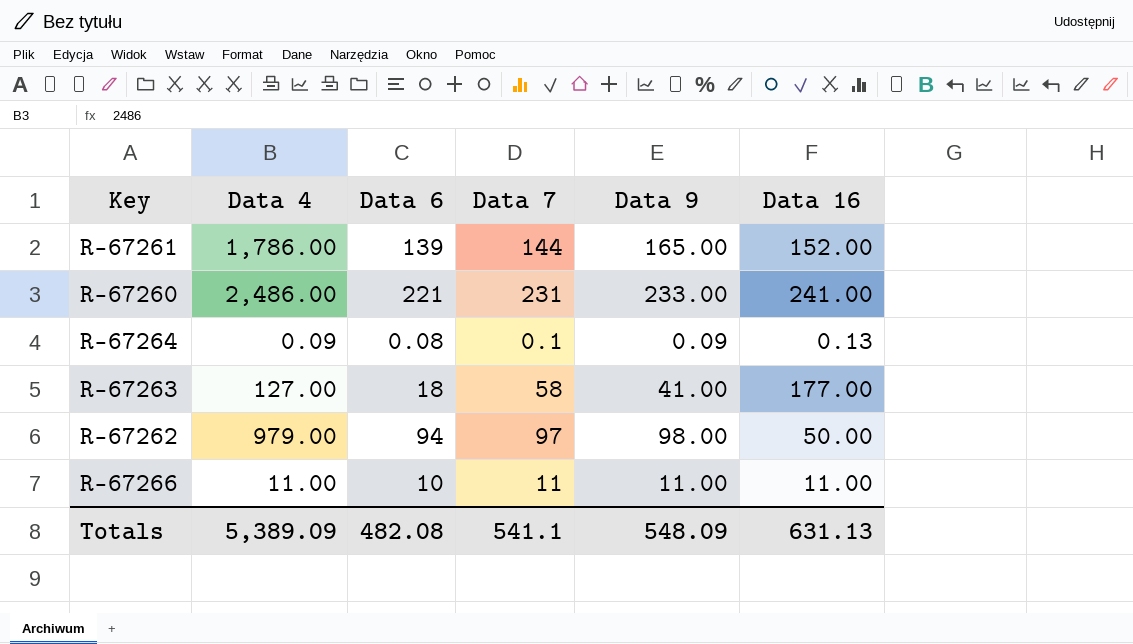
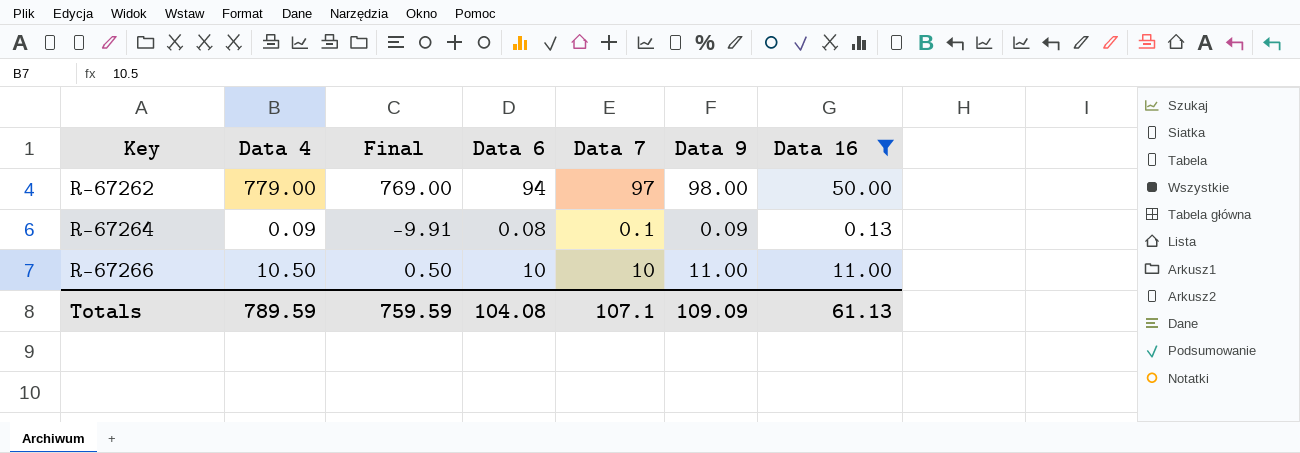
filter: none -> Data 16 <= 50.00
row order: none -> Key ascending
column Final | formula: none -> [Data 4] - 10
R-67262 | Data 4: 979.00 -> 779.00
R-67266 | Data 4: 11.00 -> 10.50
R-67266 | Data 7: 11 -> 10
Totals | Data 4: 5,389.09 -> 789.59
Totals | Data 6: 482.08 -> 104.08
Totals | Data 7: 541.1 -> 107.1
Totals | Data 9: 548.09 -> 109.09
Totals | Data 16: 631.13 -> 61.13

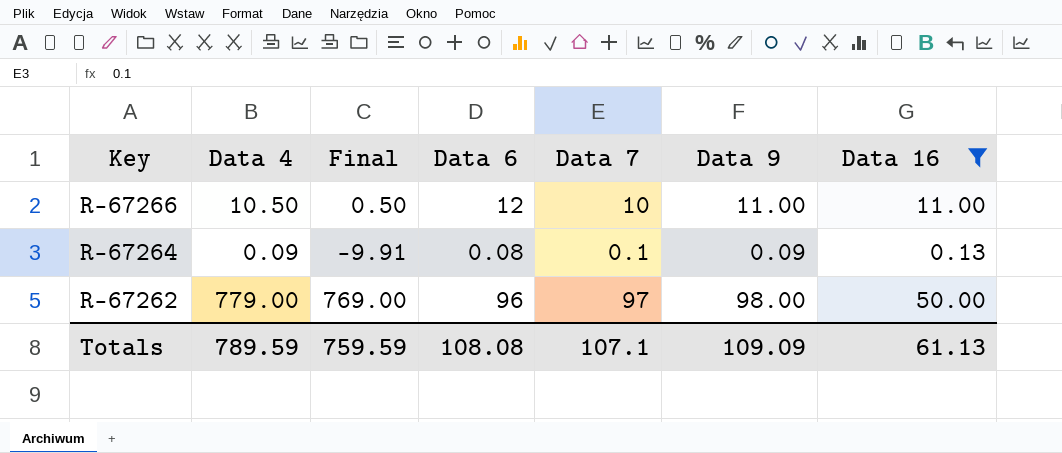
row order: Key ascending -> Key descending
R-67266 | Data 6: 10 -> 12
R-67262 | Data 6: 94 -> 96
Totals | Data 6: 104.08 -> 108.08

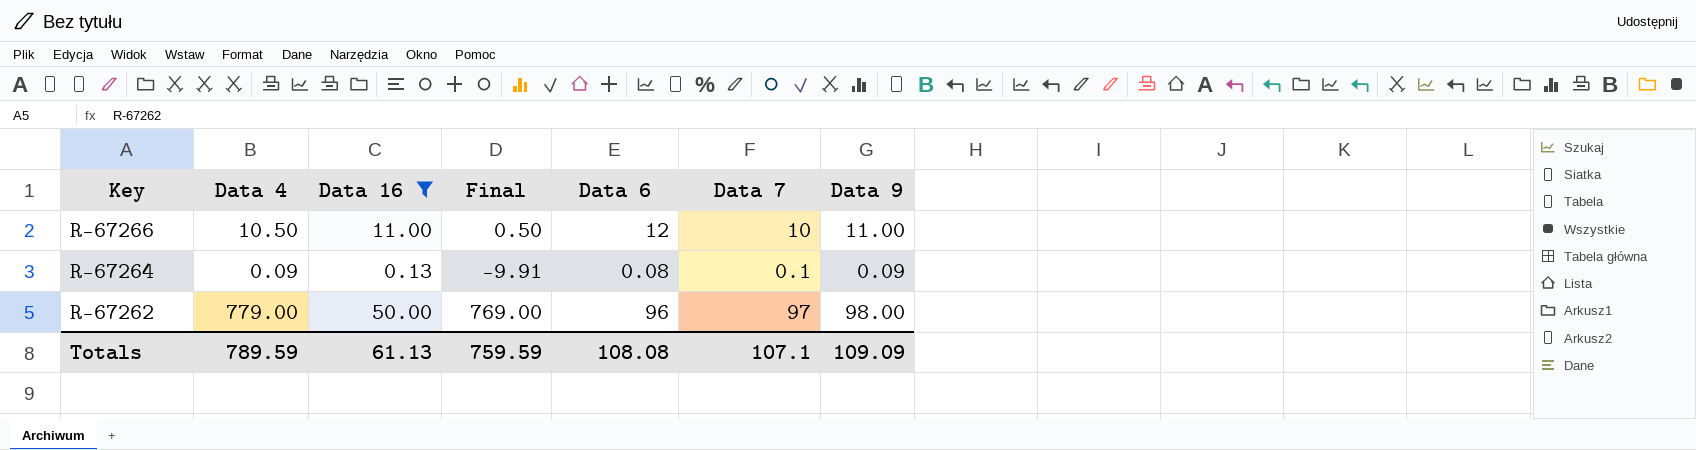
column Data 16 | position: 7 -> 3

